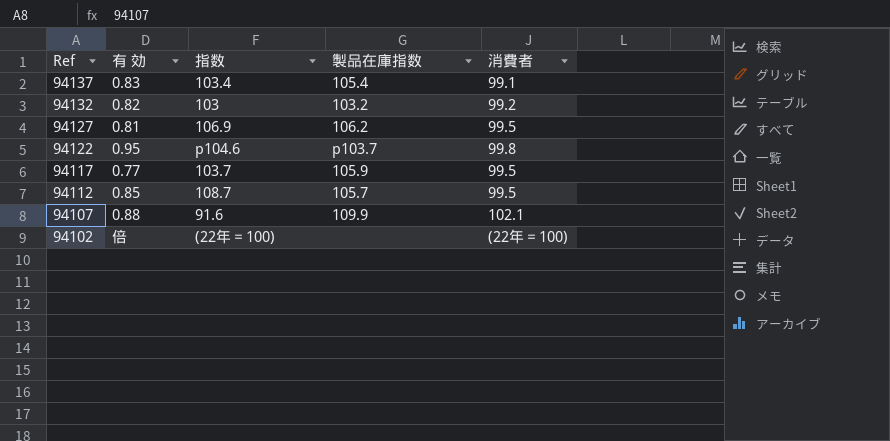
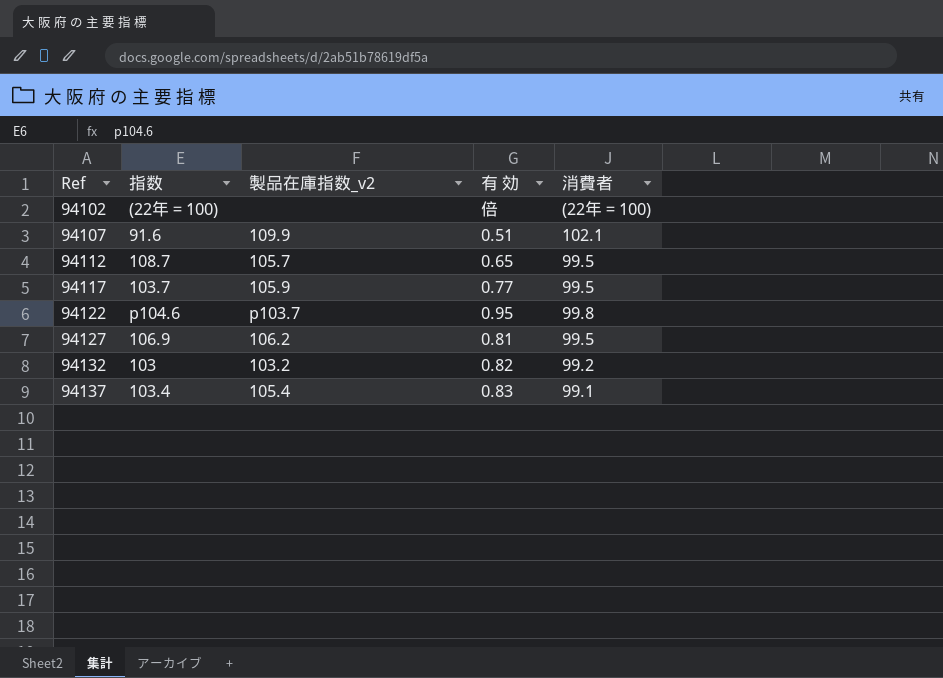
row order: Ref descending -> Ref ascending
column name: 製品在庫指数 -> 製品在庫指数_v2
column 有 効 | position: 2 -> 4
94107 | 有 効: 0.88 -> 0.51
94112 | 有 効: 0.85 -> 0.65

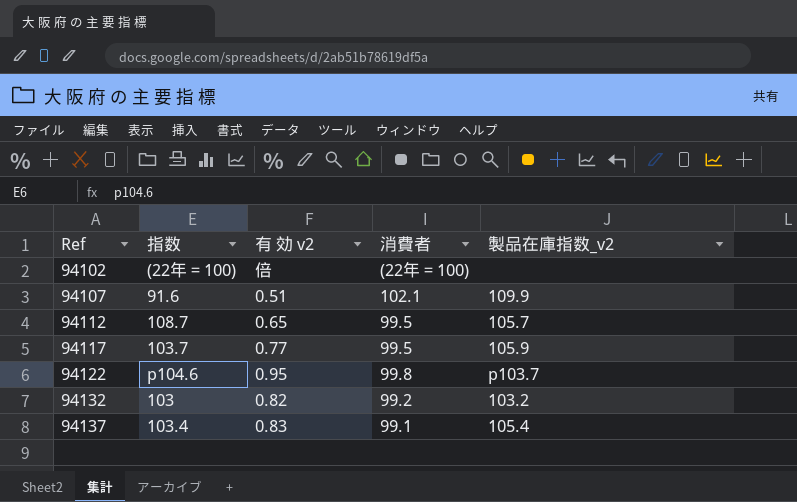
column name: 有 効 -> 有 効 v2
column 製品在庫指数_v2 | position: 3 -> 5
row 94127: 106.9 | 106.2 | 0.81 | 99.5 -> none

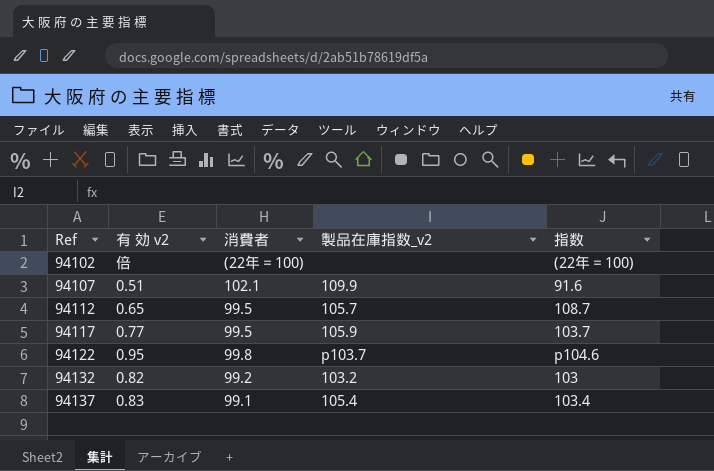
column 指数 | position: 2 -> 5

